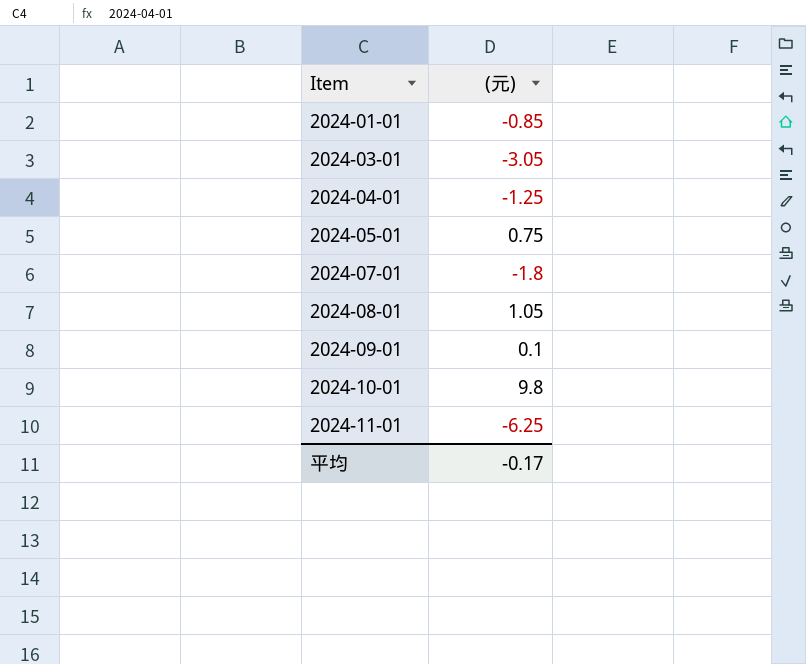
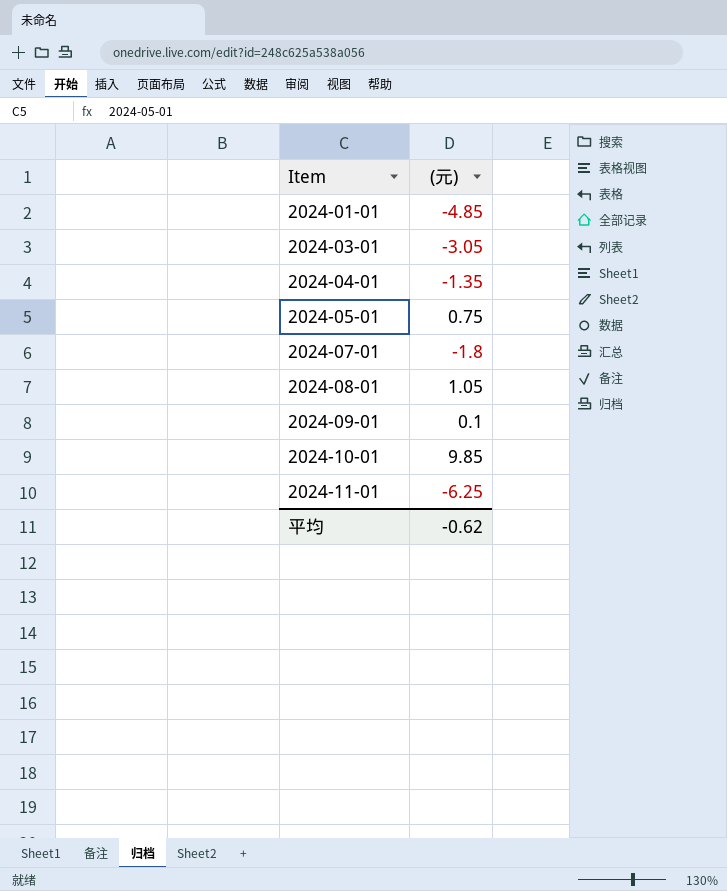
2024-01-01 | (元): -0.85 -> -4.85
2024-04-01 | (元): -1.25 -> -1.35
2024-10-01 | (元): 9.8 -> 9.85
平均 | (元): -0.17 -> -0.62

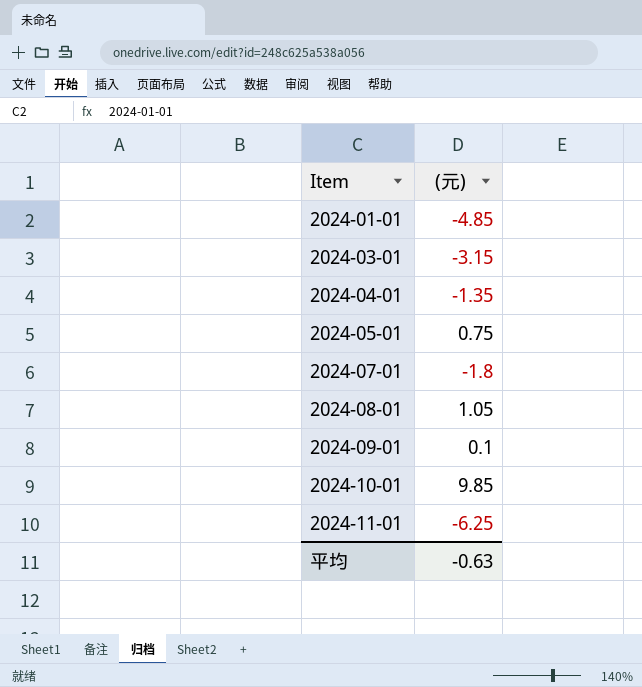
2024-03-01 | (元): -3.05 -> -3.15
平均 | (元): -0.62 -> -0.63

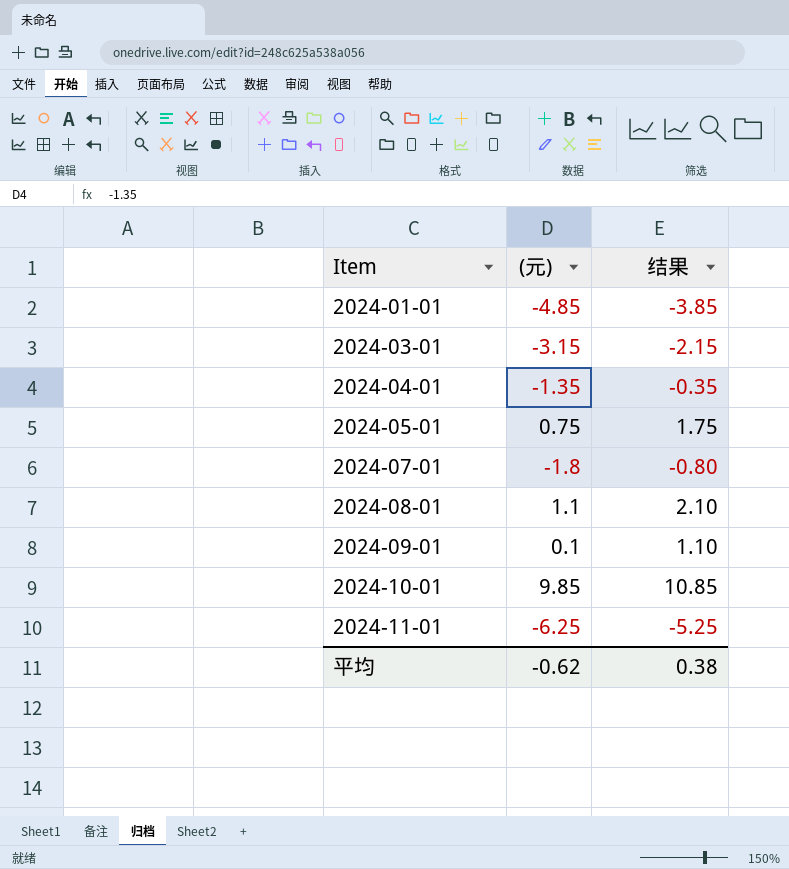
column 结果 | formula: none -> [(元)] + 1
2024-08-01 | (元): 1.05 -> 1.1
平均 | (元): -0.63 -> -0.62

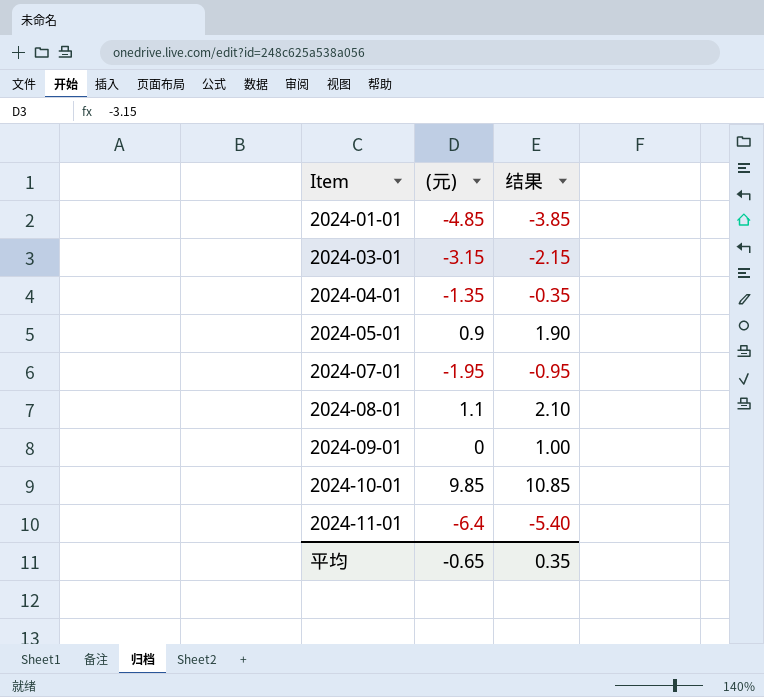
2024-05-01 | (元): 0.75 -> 0.9
2024-05-01 | 结果: 1.75 -> 1.90
2024-07-01 | (元): -1.8 -> -1.95
2024-07-01 | 结果: -0.80 -> -0.95
2024-09-01 | (元): 0.1 -> 0
2024-09-01 | 结果: 1.10 -> 1.00
2024-11-01 | (元): -6.25 -> -6.4
2024-11-01 | 结果: -5.25 -> -5.40
平均 | (元): -0.62 -> -0.65
平均 | 结果: 0.38 -> 0.35

